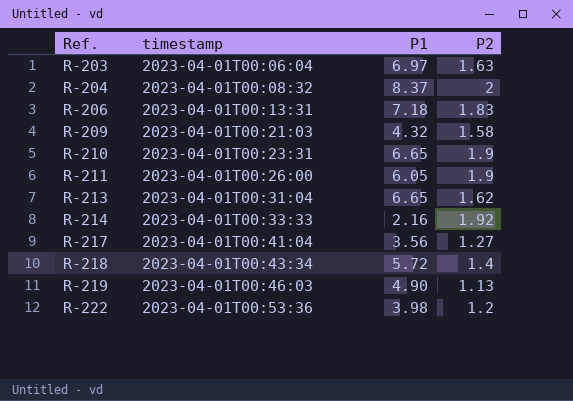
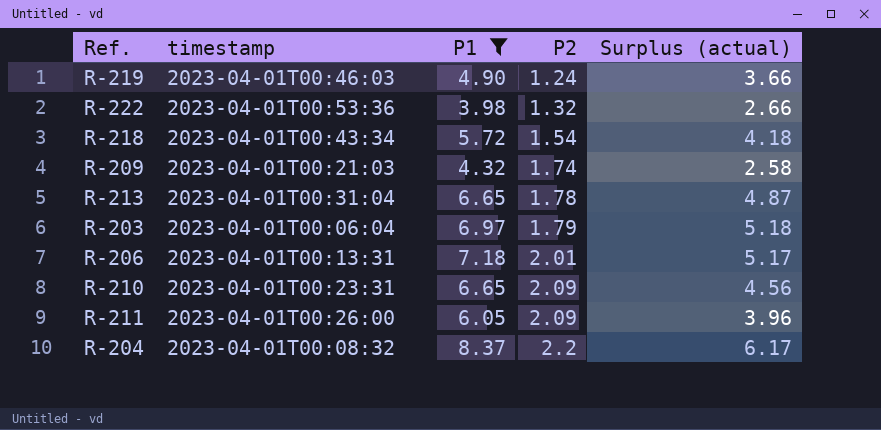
filter: none -> P1 >= 3.98
row order: Ref. ascending -> P2 ascending
column Surplus (actual) | formula: none -> [P1] - [P2]
R-219 | P2: 1.13 -> 1.24
R-222 | P2: 1.2 -> 1.32
R-218 | P2: 1.4 -> 1.54
R-209 | P2: 1.58 -> 1.74
R-213 | P2: 1.62 -> 1.78
R-203 | P2: 1.63 -> 1.79
R-206 | P2: 1.83 -> 2.01
R-210 | P2: 1.9 -> 2.09
R-211 | P2: 1.9 -> 2.09
R-204 | P2: 2 -> 2.2

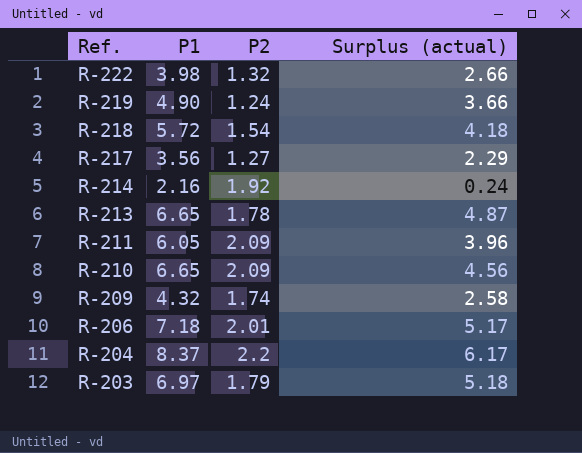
filter: P1 >= 3.98 -> none
row order: P2 ascending -> Ref. descending
column timestamp | position: 2 -> none

